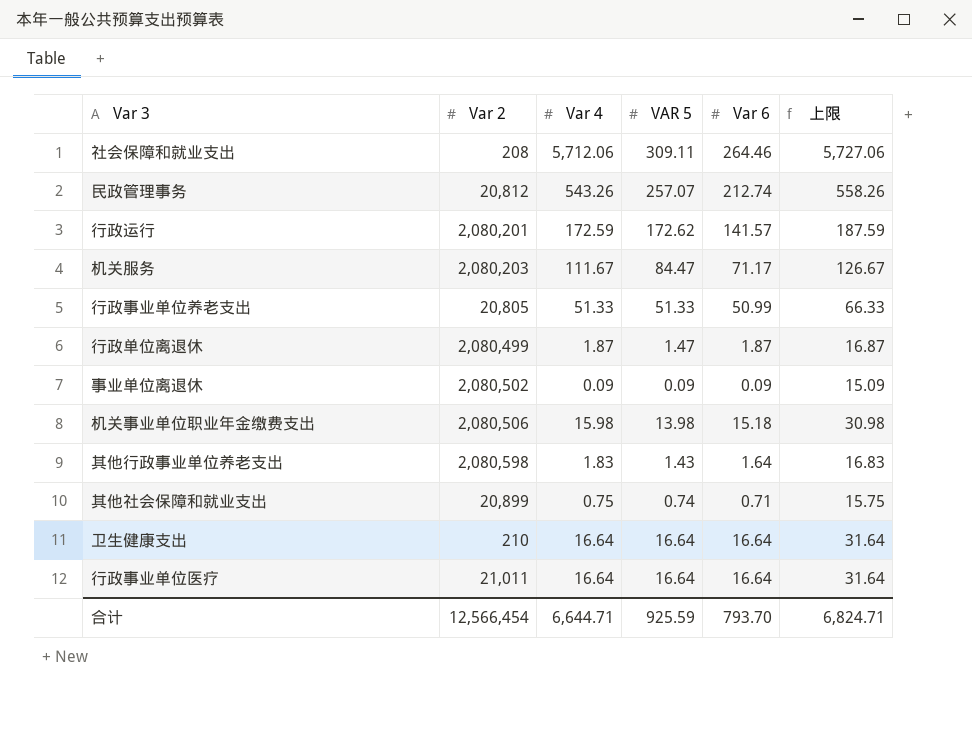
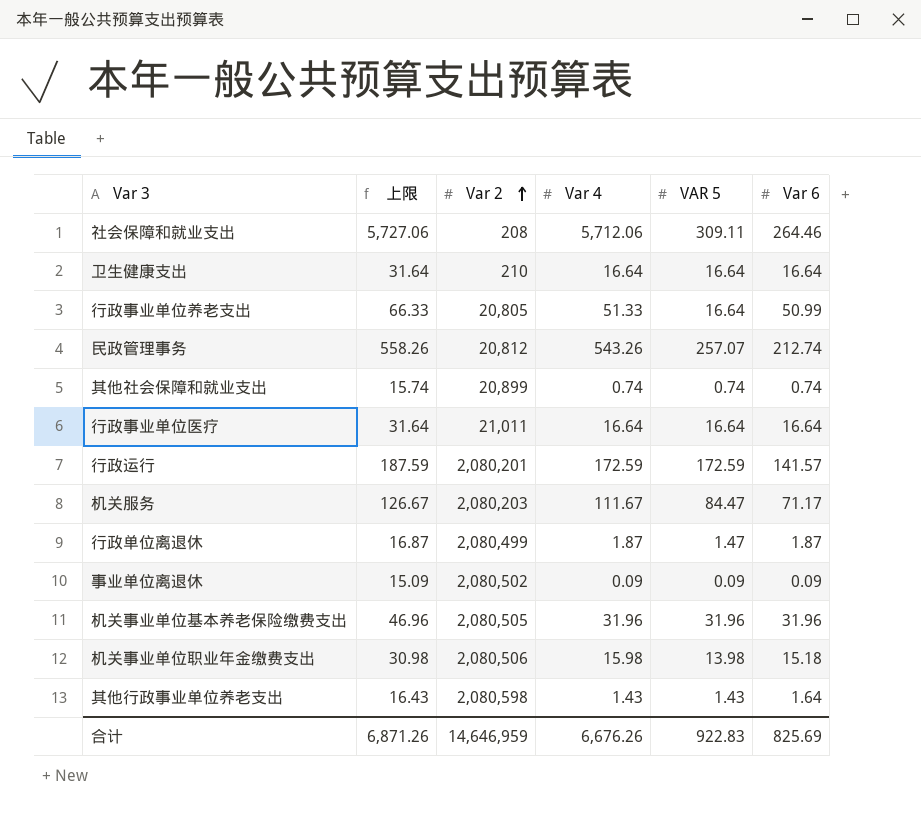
row order: none -> Var 2 ascending
column 上限 | position: 6 -> 2
行政事业单位养老支出 | VAR 5: 51.33 -> 16.64
其他社会保障和就业支出 | 上限: 15.75 -> 15.74
其他社会保障和就业支出 | Var 4: 0.75 -> 0.74
其他社会保障和就业支出 | Var 6: 0.71 -> 0.74
行政运行 | VAR 5: 172.62 -> 172.59
row 机关事业单位基本养老保险缴费支出: none -> 46.96 | 2,080,505 | 31.96 | 31.96 | 31.96
其他行政事业单位养老支出 | 上限: 16.83 -> 16.43
其他行政事业单位养老支出 | Var 4: 1.83 -> 1.43
合计 | 上限: 6,824.71 -> 6,871.26
合计 | Var 2: 12,566,454 -> 14,646,959
合计 | Var 4: 6,644.71 -> 6,676.26
合计 | VAR 5: 925.59 -> 922.83
合计 | Var 6: 793.70 -> 825.69

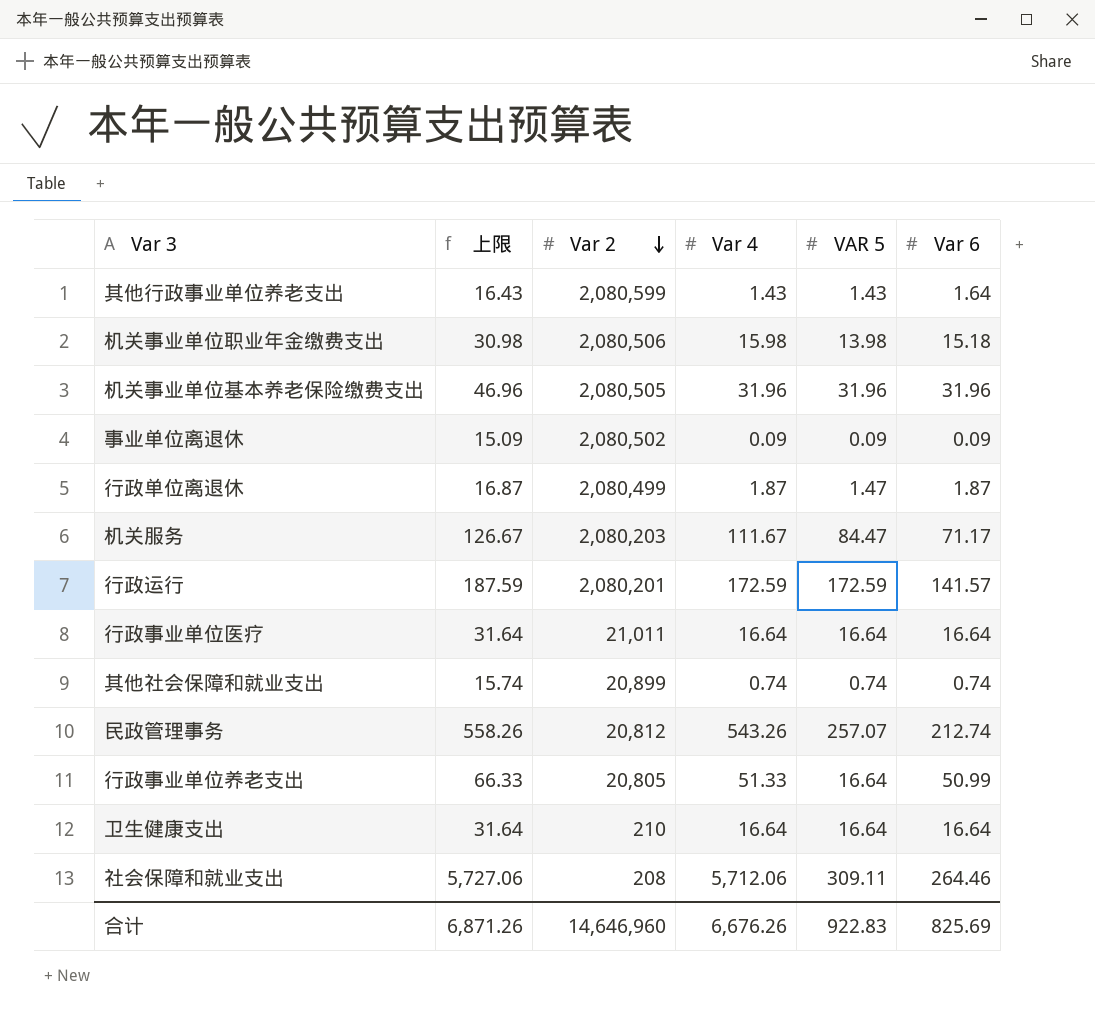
row order: Var 2 ascending -> Var 2 descending
其他行政事业单位养老支出 | Var 2: 2,080,598 -> 2,080,599
合计 | Var 2: 14,646,959 -> 14,646,960

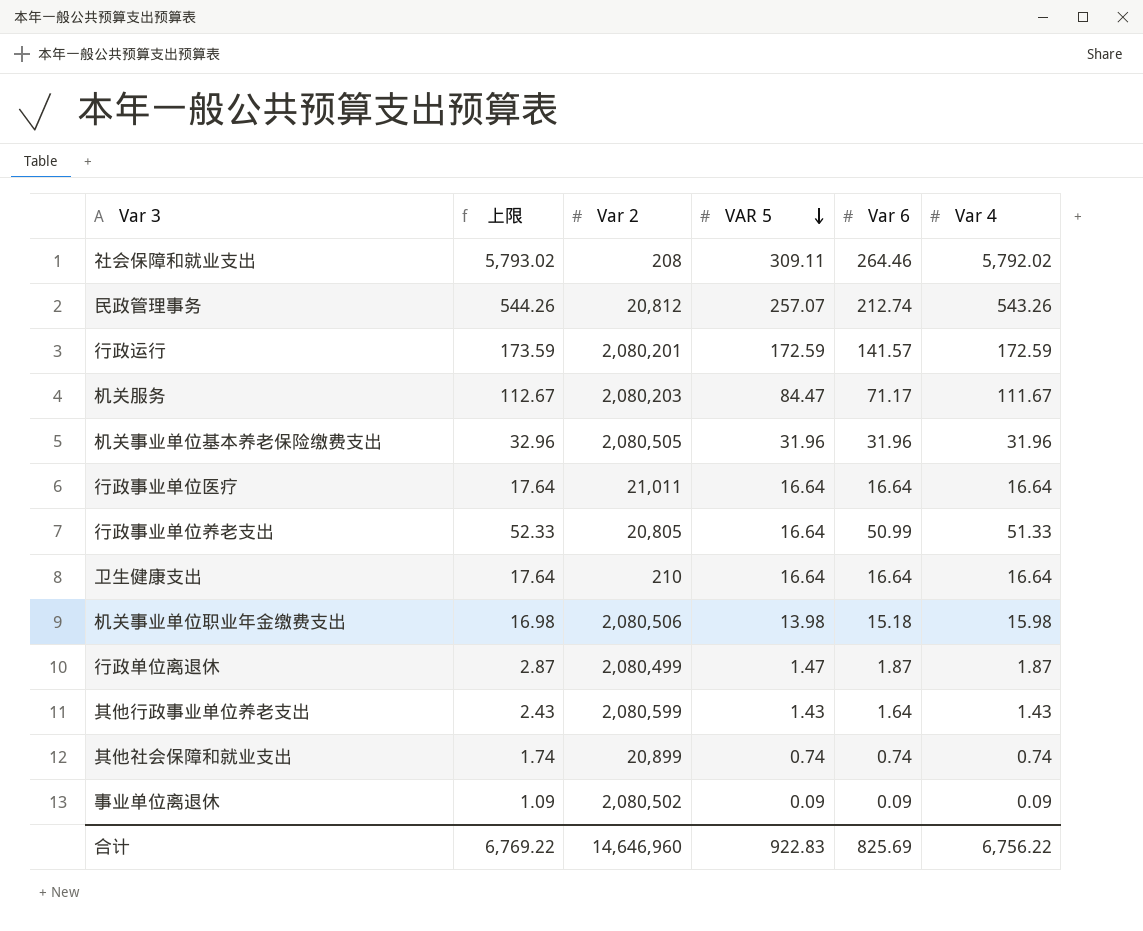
row order: Var 2 descending -> VAR 5 descending
column 上限 | formula: [Var 4] + 15 -> [Var 4] + 1
column Var 4 | position: 4 -> 6
社会保障和就业支出 | Var 4: 5,712.06 -> 5,792.02
合计 | 上限: 6,871.26 -> 6,769.22
合计 | Var 4: 6,676.26 -> 6,756.22

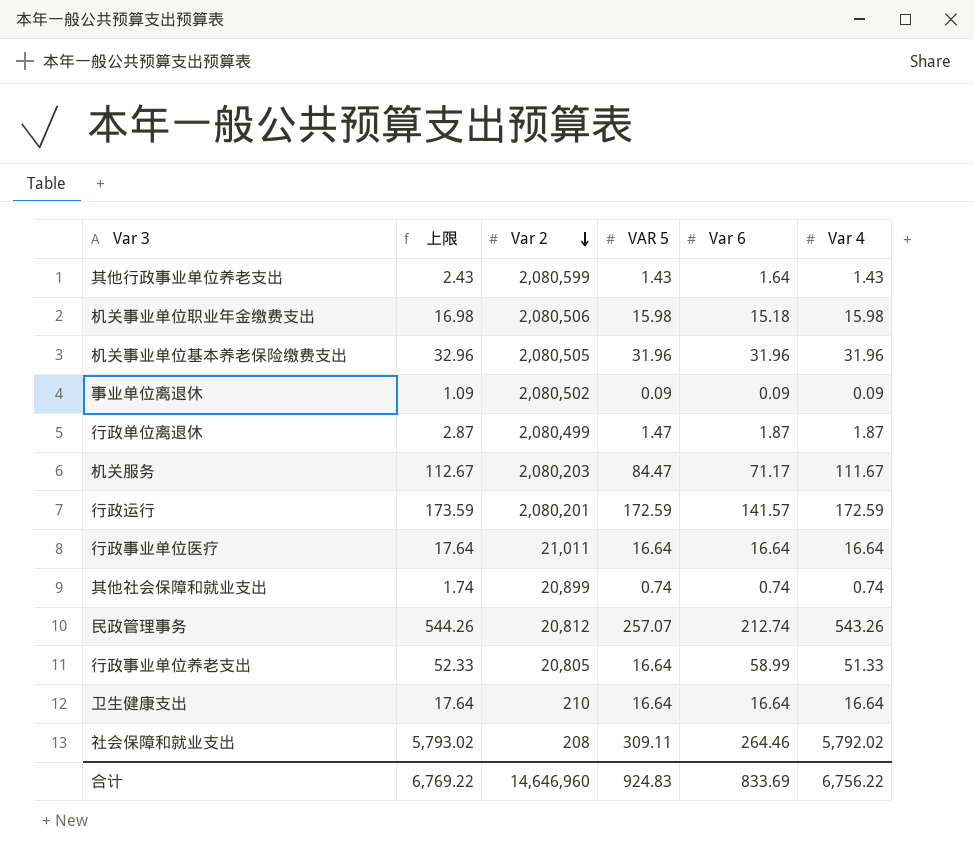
row order: VAR 5 descending -> Var 2 descending
机关事业单位职业年金缴费支出 | VAR 5: 13.98 -> 15.98
行政事业单位养老支出 | Var 6: 50.99 -> 58.99
合计 | VAR 5: 922.83 -> 924.83
合计 | Var 6: 825.69 -> 833.69

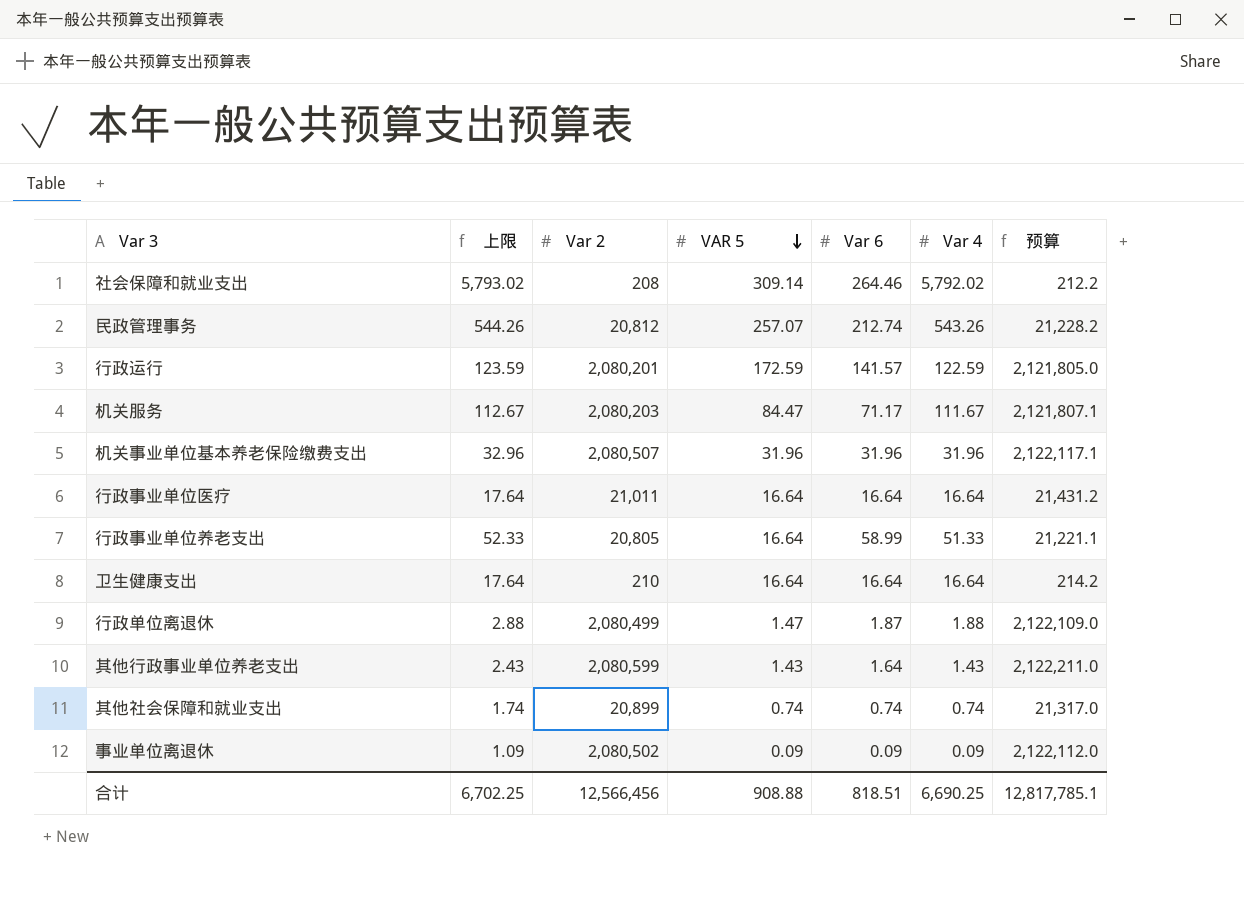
row order: Var 2 descending -> VAR 5 descending
column 预算 | formula: none -> [Var 2] * 1.02
row 机关事业单位职业年金缴费支出: 16.98 | 2,080,506 | 15.98 | 15.18 | 15.98 -> none
社会保障和就业支出 | VAR 5: 309.11 -> 309.14
行政运行 | 上限: 173.59 -> 123.59
行政运行 | Var 4: 172.59 -> 122.59
机关事业单位基本养老保险缴费支出 | Var 2: 2,080,505 -> 2,080,507
行政单位离退休 | 上限: 2.87 -> 2.88
行政单位离退休 | Var 4: 1.87 -> 1.88
合计 | 上限: 6,769.22 -> 6,702.25
合计 | Var 2: 14,646,960 -> 12,566,456
合计 | VAR 5: 924.83 -> 908.88
合计 | Var 6: 833.69 -> 818.51
合计 | Var 4: 6,756.22 -> 6,690.25

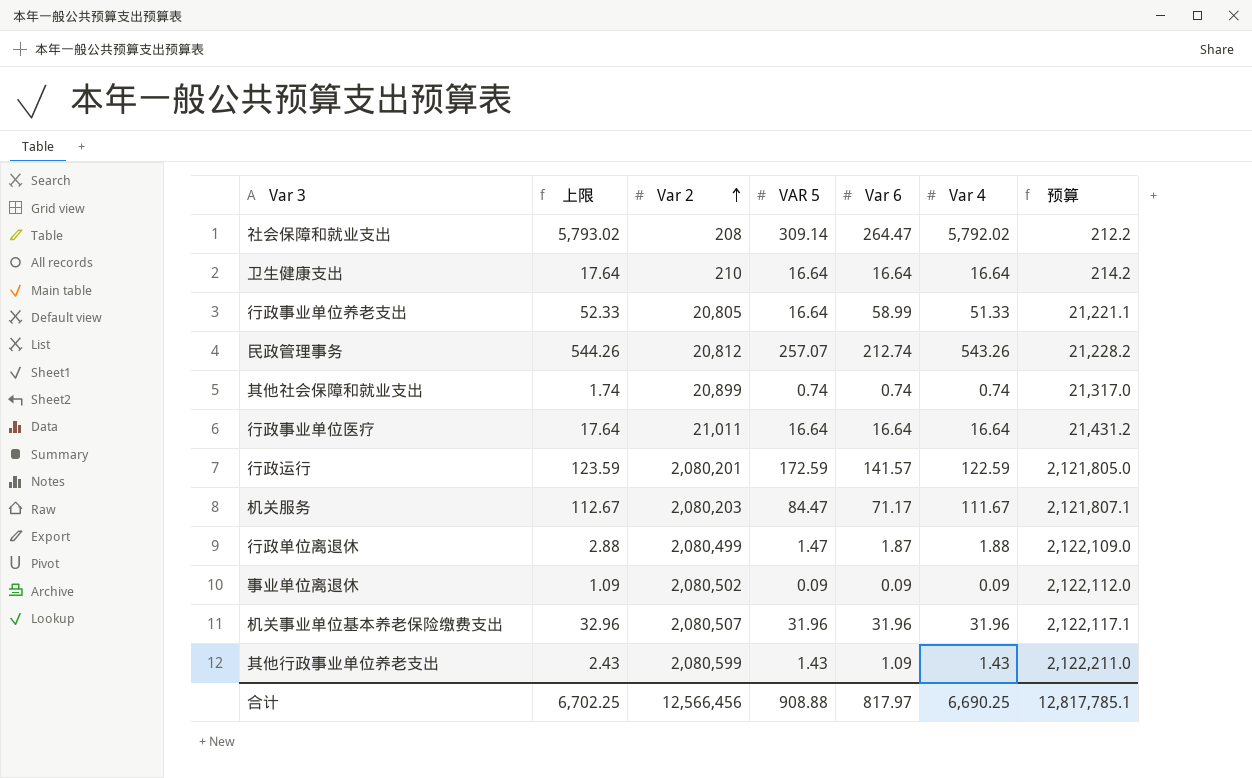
row order: VAR 5 descending -> Var 2 ascending
社会保障和就业支出 | Var 6: 264.46 -> 264.47
其他行政事业单位养老支出 | Var 6: 1.64 -> 1.09
合计 | Var 6: 818.51 -> 817.97

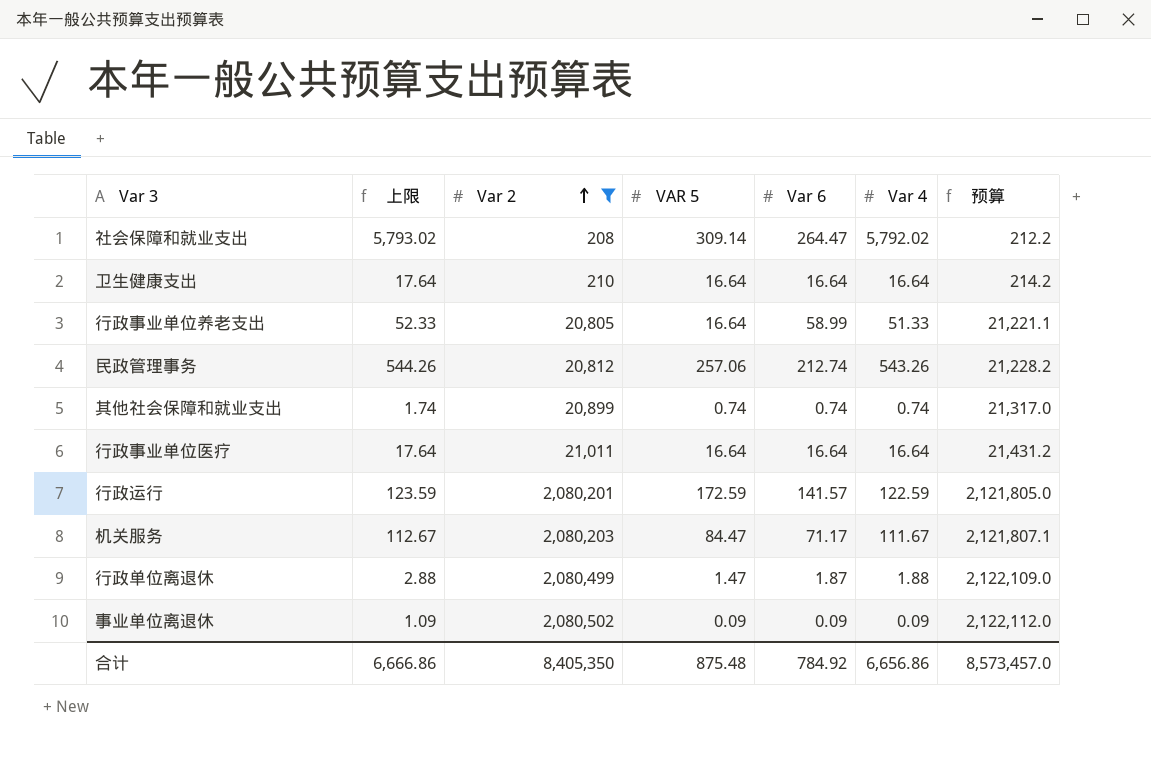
filter: none -> Var 2 <= 2,080,502
民政管理事务 | VAR 5: 257.07 -> 257.06
合计 | 上限: 6,702.25 -> 6,666.86
合计 | Var 2: 12,566,456 -> 8,405,350
合计 | VAR 5: 908.88 -> 875.48
合计 | Var 6: 817.97 -> 784.92
合计 | Var 4: 6,690.25 -> 6,656.86
合计 | 预算: 12,817,785.1 -> 8,573,457.0

